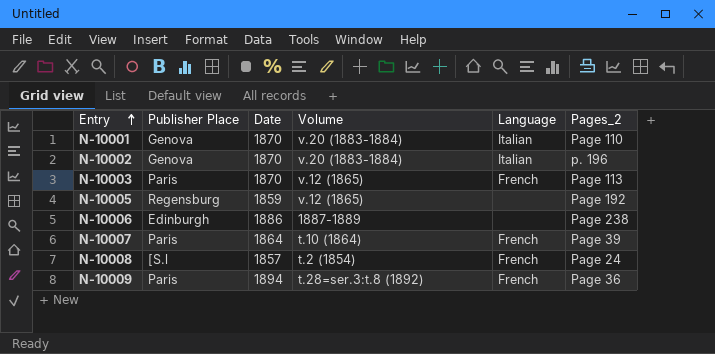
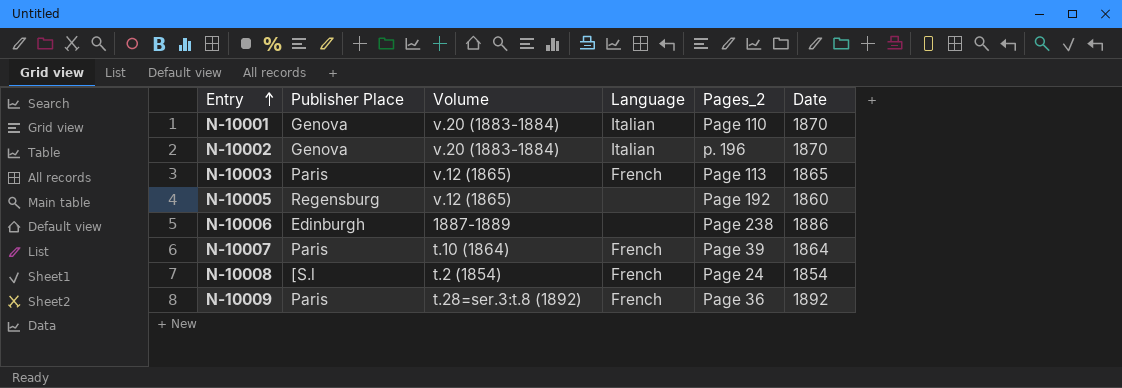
column Date | position: 3 -> 6
N-10003 | Date: 1870 -> 1865
N-10005 | Date: 1859 -> 1860
N-10008 | Date: 1857 -> 1854
N-10009 | Date: 1894 -> 1892

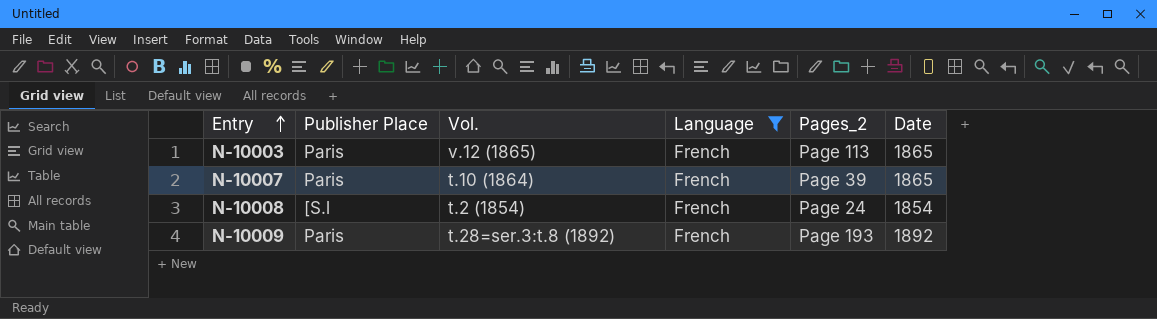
filter: none -> Language = French
column name: Volume -> Vol.
N-10007 | Date: 1864 -> 1865
N-10009 | Pages_2: Page 36 -> Page 193

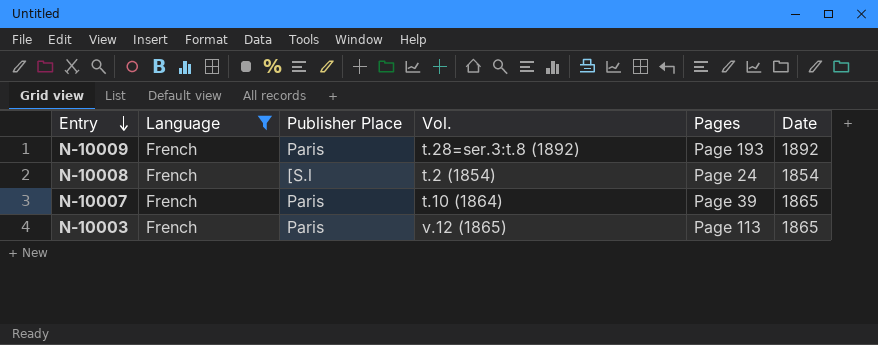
row order: Entry ascending -> Entry descending
column Language | position: 4 -> 2
column name: Pages_2 -> Pages

